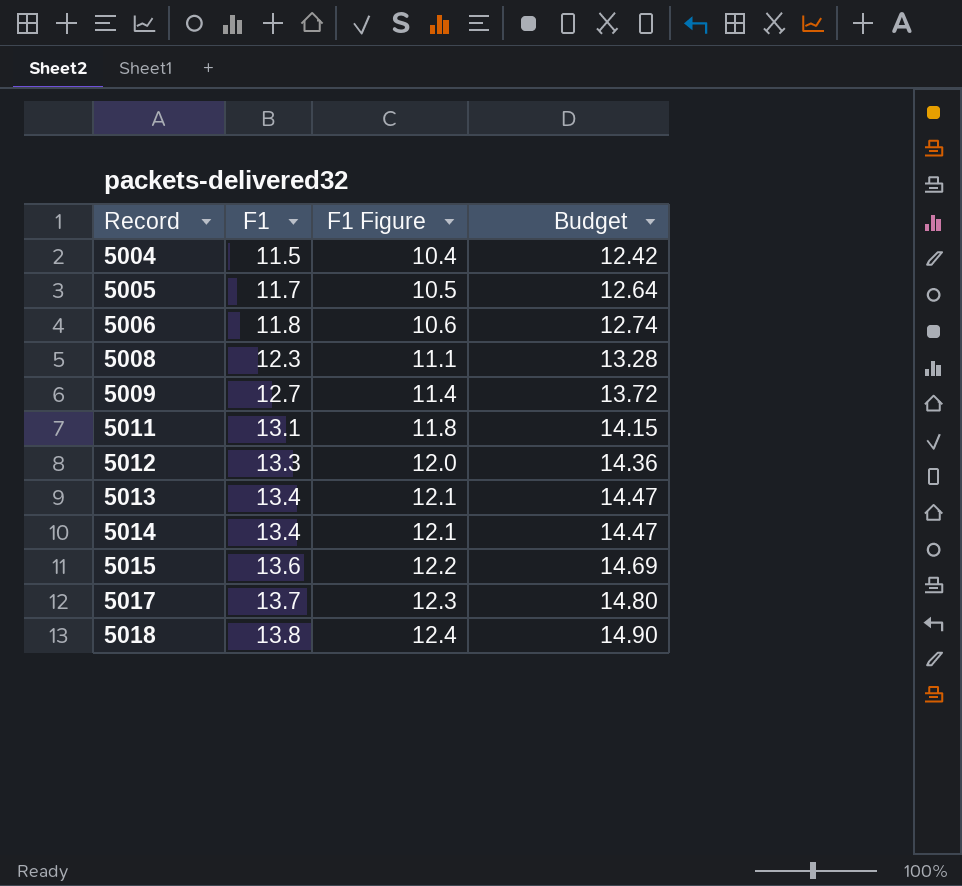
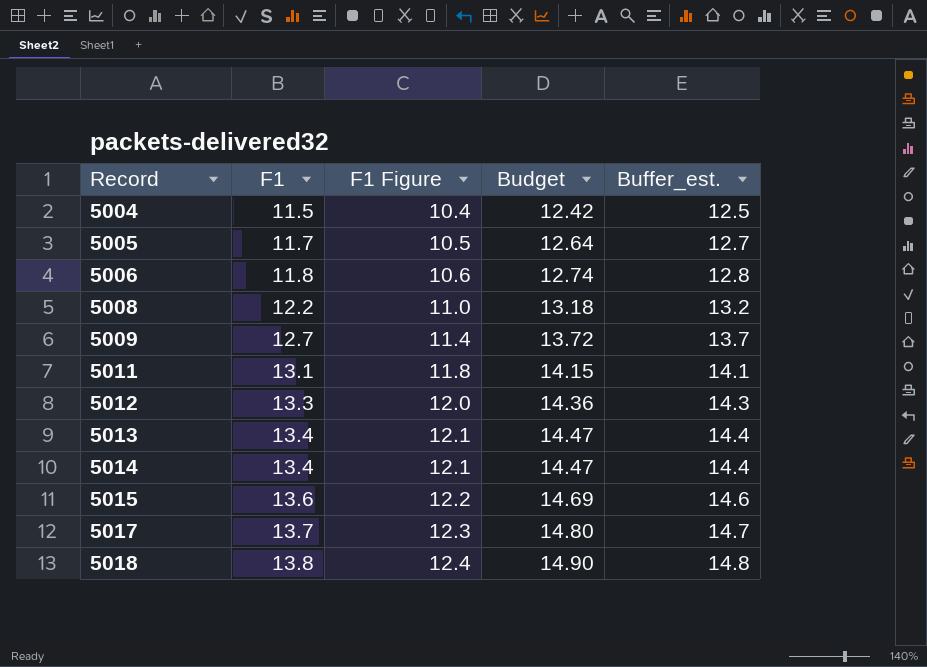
column Buffer_est. | formula: none -> [F1] + 1
5008 | F1: 12.3 -> 12.2
5008 | F1 Figure: 11.1 -> 11.0
5008 | Budget: 13.28 -> 13.18

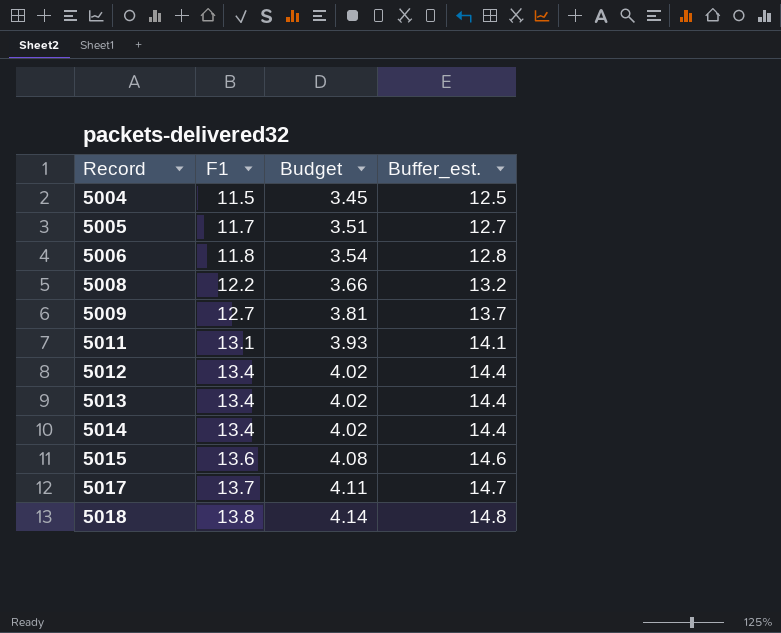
column F1 Figure | formula: [F1] * 0.9 -> none
column Budget | formula: [F1] * 1.08 -> [F1] * 0.3
5012 | F1: 13.3 -> 13.4
5012 | Buffer_est.: 14.3 -> 14.4

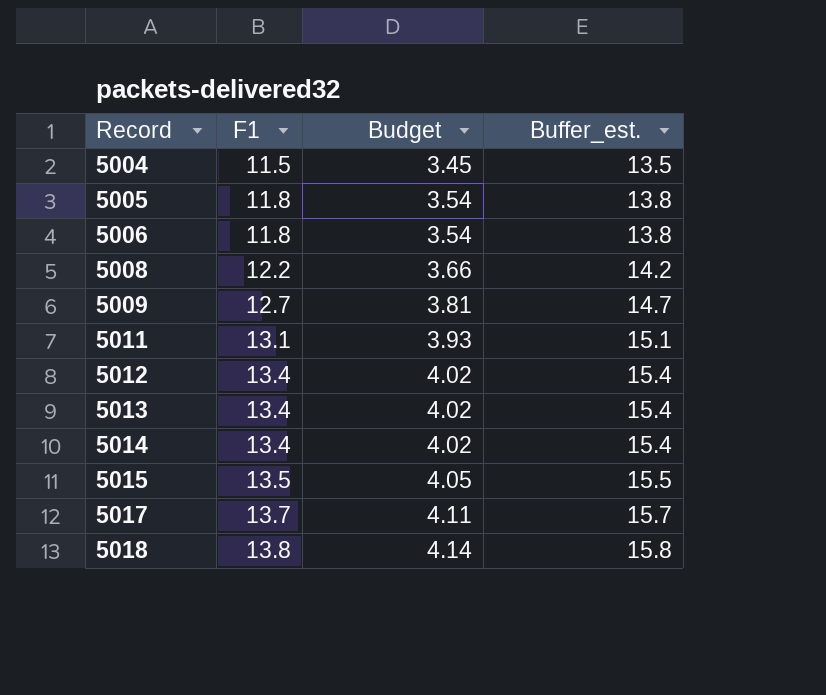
column Buffer_est. | formula: [F1] + 1 -> [F1] + 2
5005 | F1: 11.7 -> 11.8
5005 | Budget: 3.51 -> 3.54
5015 | F1: 13.6 -> 13.5
5015 | Budget: 4.08 -> 4.05

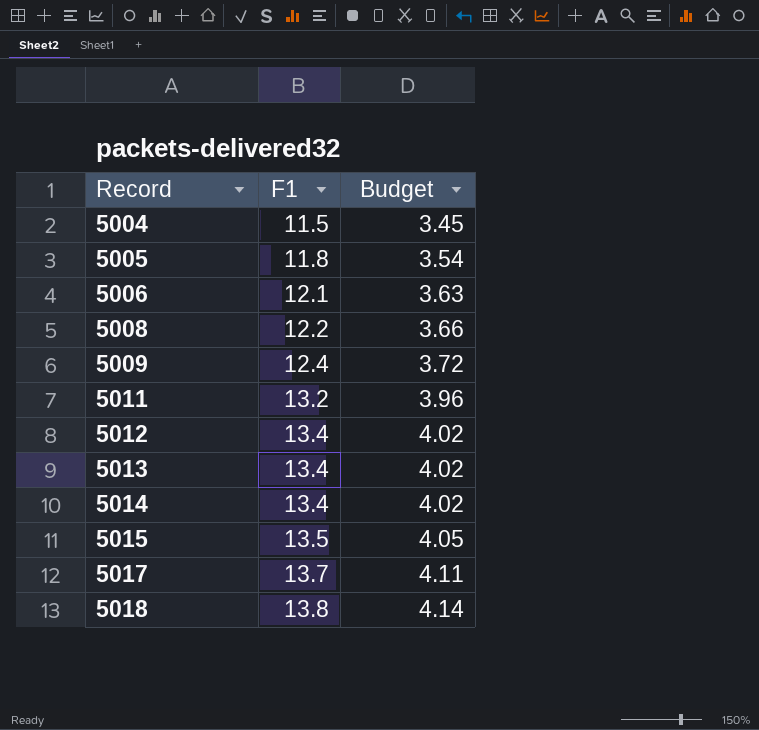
column Buffer_est. | formula: [F1] + 2 -> none
5006 | F1: 11.8 -> 12.1
5006 | Budget: 3.54 -> 3.63
5009 | F1: 12.7 -> 12.4
5009 | Budget: 3.81 -> 3.72
5011 | F1: 13.1 -> 13.2
5011 | Budget: 3.93 -> 3.96

